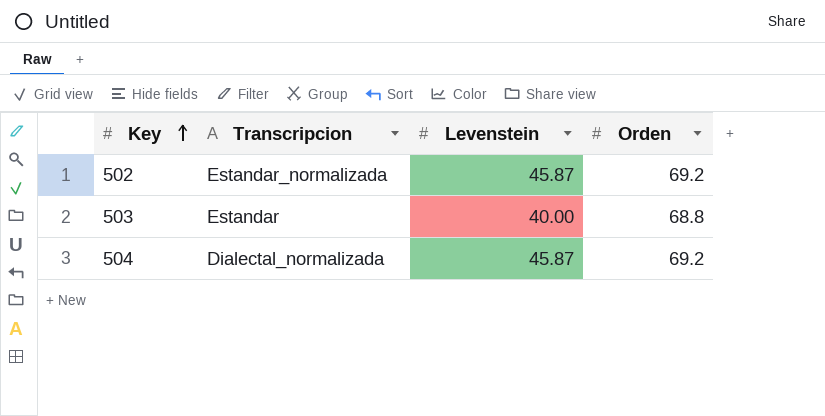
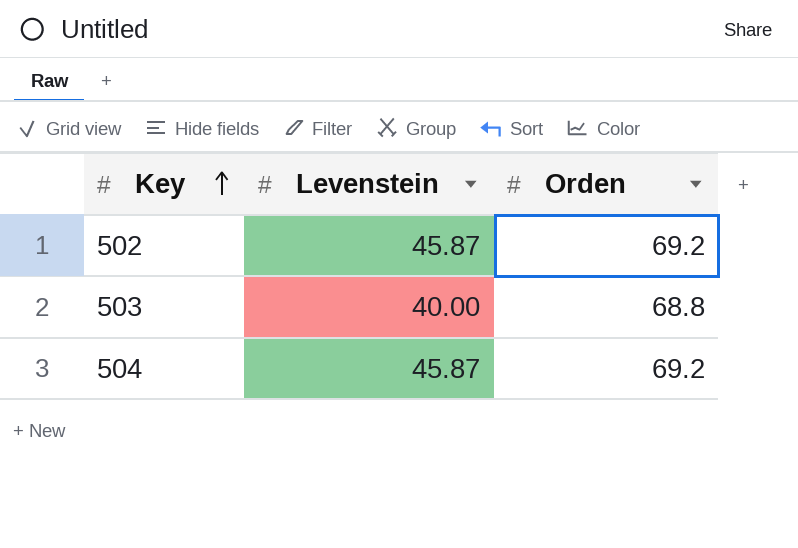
column Transcripcion | position: 2 -> none

